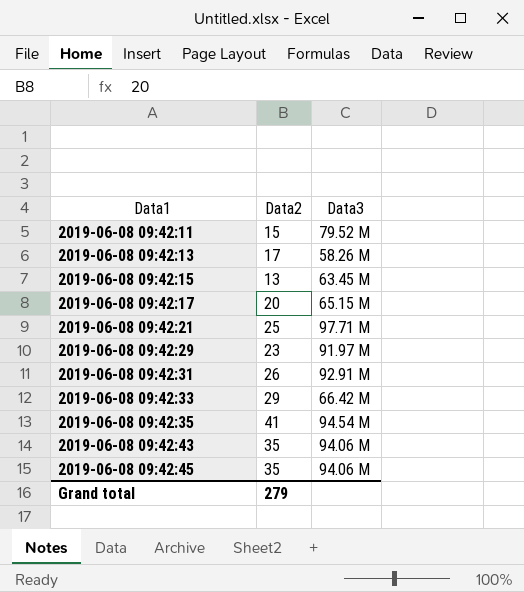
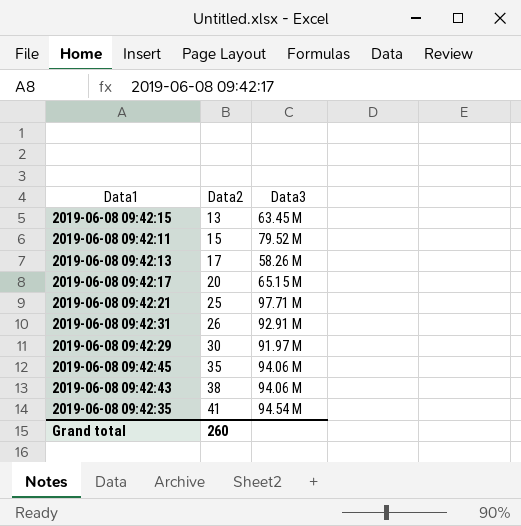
row order: Data1 ascending -> Data2 ascending
row 2019-06-08 09:42:33: 29 | 66.42 M -> none
2019-06-08 09:42:29 | Data2: 23 -> 30
2019-06-08 09:42:43 | Data2: 35 -> 38
Grand total | Data2: 279 -> 260

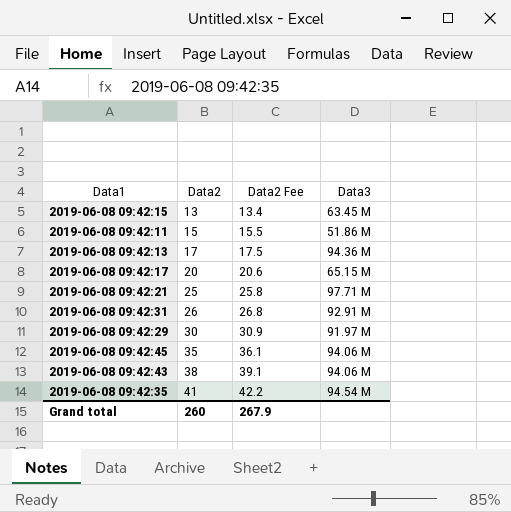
column Data2 Fee | formula: none -> [Data2] * 1.03
2019-06-08 09:42:11 | Data3: 79.52 M -> 51.86 M
2019-06-08 09:42:13 | Data3: 58.26 M -> 94.36 M

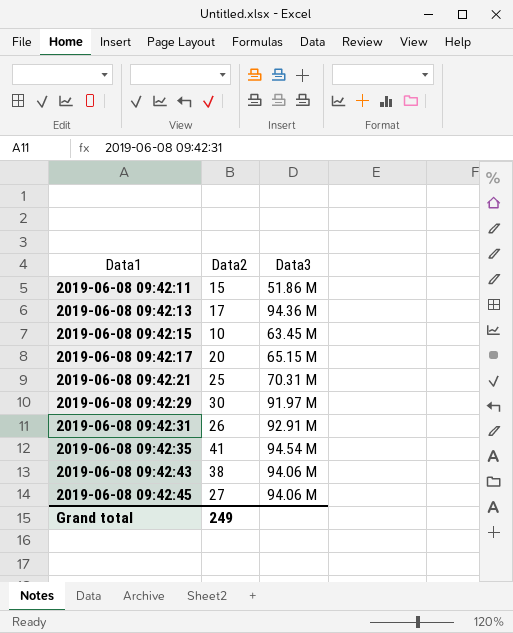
row order: Data2 ascending -> Data1 ascending
column Data2 Fee | formula: [Data2] * 1.03 -> none
2019-06-08 09:42:15 | Data2: 13 -> 10
2019-06-08 09:42:21 | Data3: 97.71 M -> 70.31 M
2019-06-08 09:42:45 | Data2: 35 -> 27
Grand total | Data2: 260 -> 249

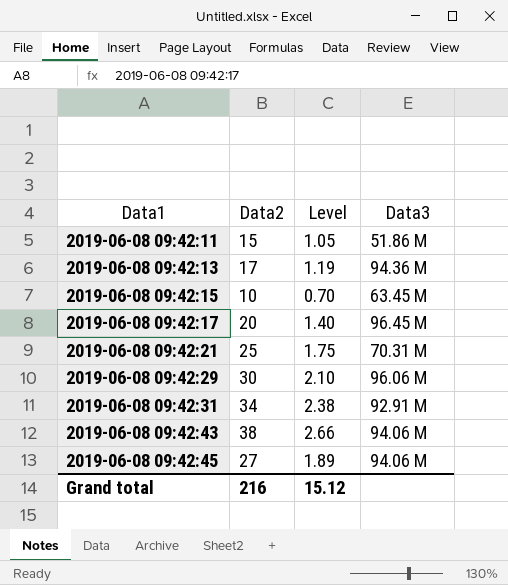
column Level | formula: none -> [Data2] * 0.07
row 2019-06-08 09:42:35: 41 | 94.54 M -> none
2019-06-08 09:42:17 | Data3: 65.15 M -> 96.45 M
2019-06-08 09:42:29 | Data3: 91.97 M -> 96.06 M
2019-06-08 09:42:31 | Data2: 26 -> 34
Grand total | Data2: 249 -> 216

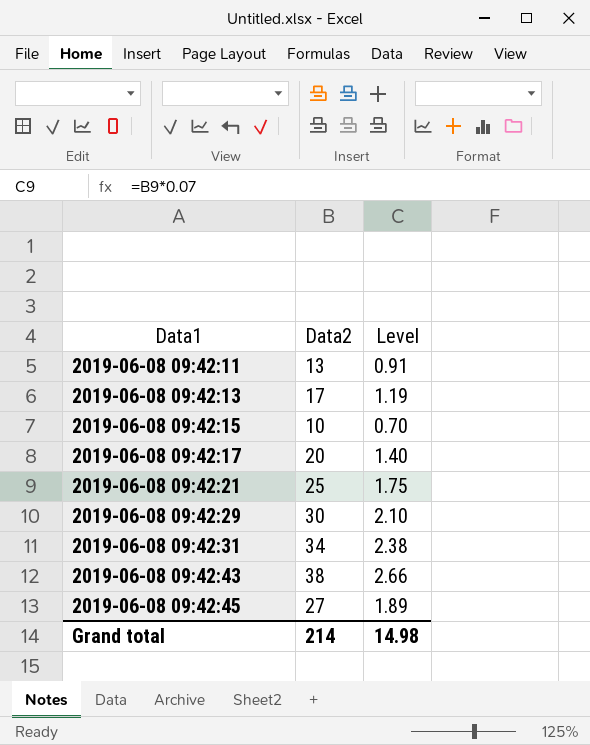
column Data3 | position: 4 -> none
2019-06-08 09:42:11 | Data2: 15 -> 13
2019-06-08 09:42:11 | Level: 1.05 -> 0.91
Grand total | Data2: 216 -> 214
Grand total | Level: 15.12 -> 14.98

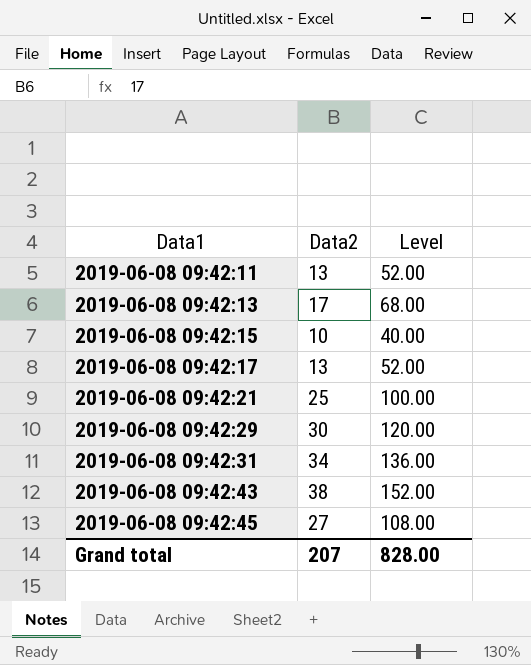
column Level | formula: [Data2] * 0.07 -> [Data2] * 4
2019-06-08 09:42:17 | Data2: 20 -> 13
Grand total | Data2: 214 -> 207
Grand total | Level: 14.98 -> 828.00

